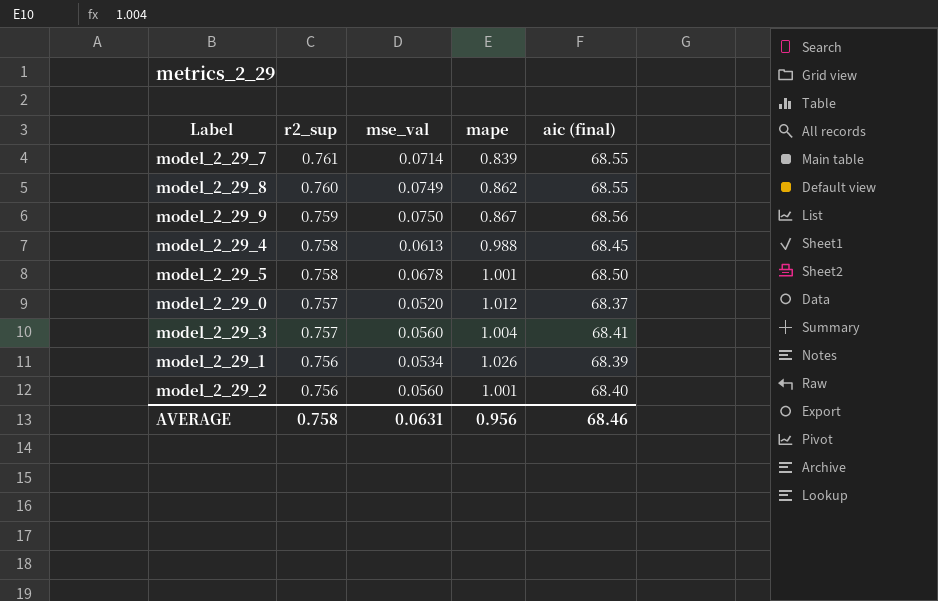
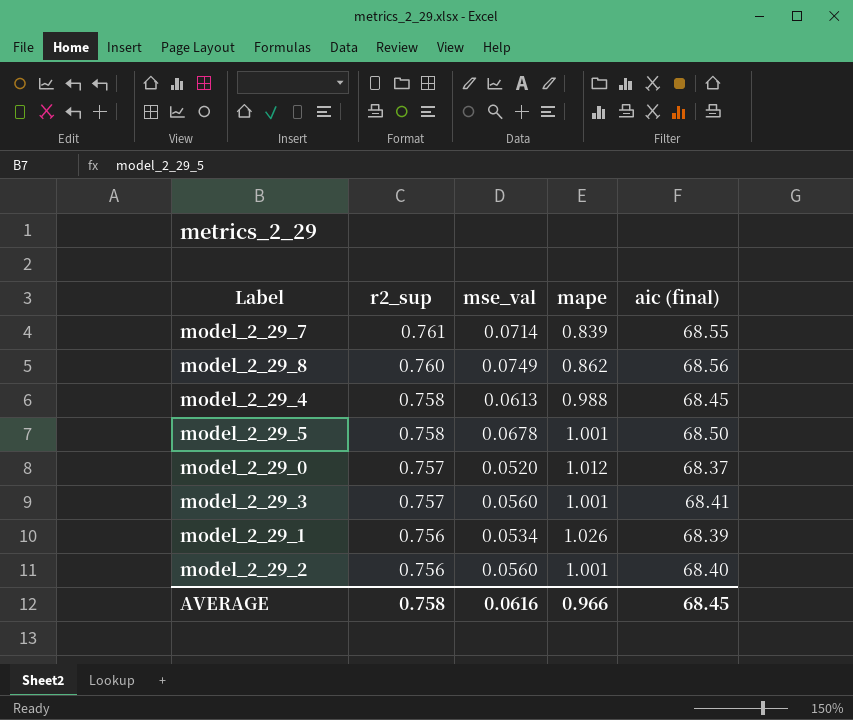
row model_2_29_9: 0.759 | 0.0750 | 0.867 | 68.56 -> none
model_2_29_8 | aic (final): 68.55 -> 68.56
model_2_29_3 | mape: 1.004 -> 1.001
AVERAGE | mse_val: 0.0631 -> 0.0616
AVERAGE | mape: 0.956 -> 0.966
AVERAGE | aic (final): 68.46 -> 68.45

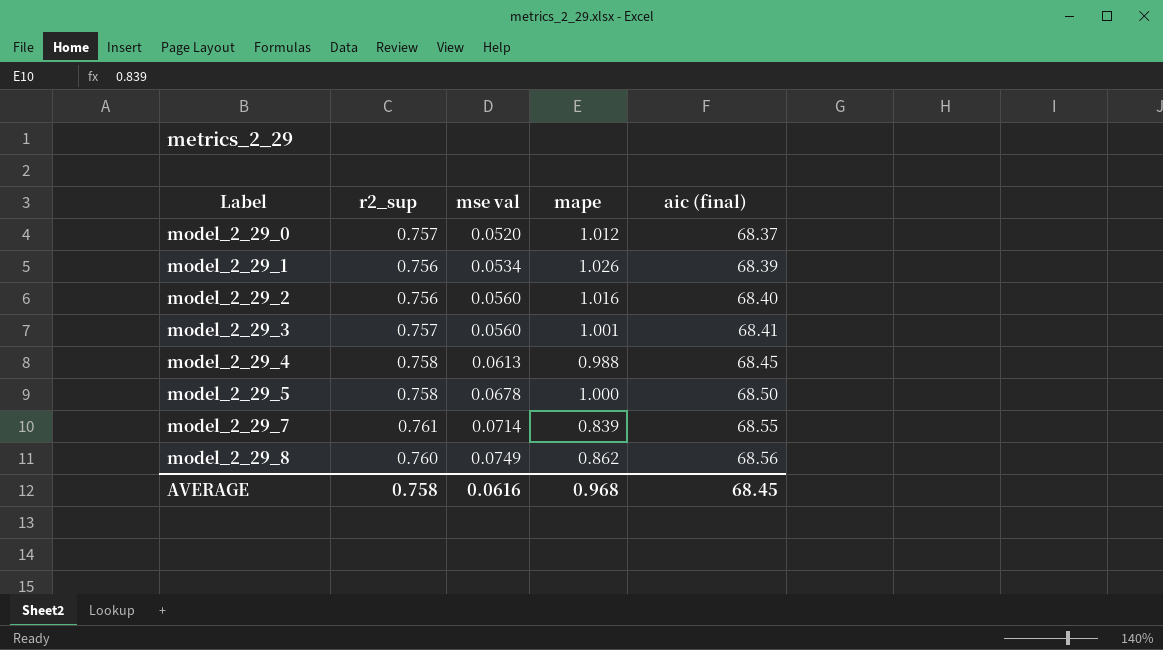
row order: r2_sup descending -> Label ascending
column name: mse_val -> mse val
model_2_29_2 | mape: 1.001 -> 1.016
model_2_29_5 | mape: 1.001 -> 1.000
AVERAGE | mape: 0.966 -> 0.968

